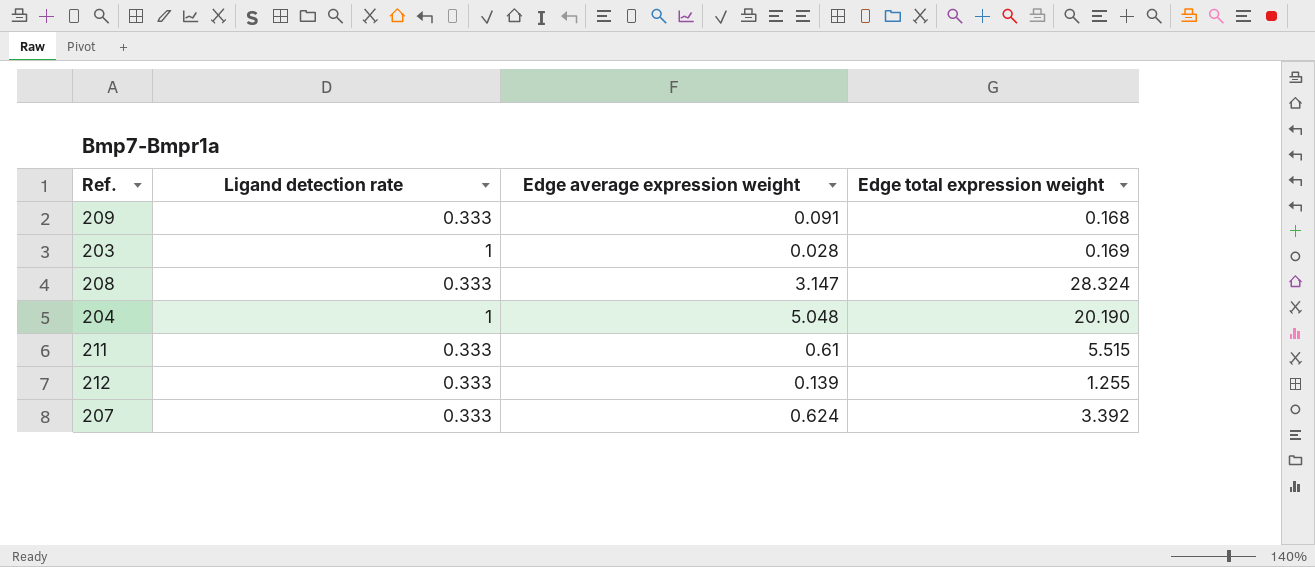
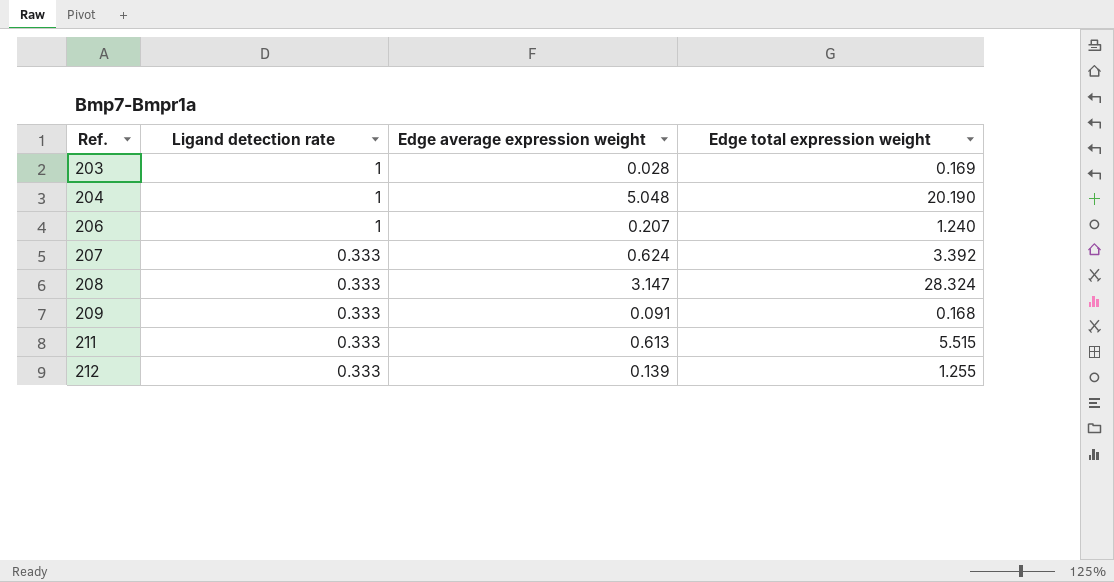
row order: none -> Ref. ascending
row 206: none -> 1 | 0.207 | 1.240
211 | Edge average expression weight: 0.61 -> 0.613

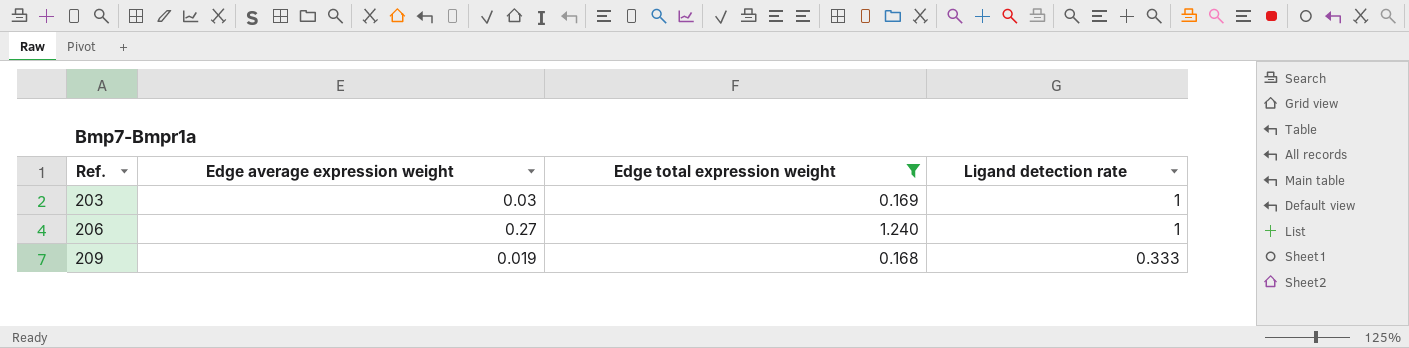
filter: none -> Edge total expression weight <= 1.240
column Ligand detection rate | position: 2 -> 4
203 | Edge average expression weight: 0.028 -> 0.03
206 | Edge average expression weight: 0.207 -> 0.27
209 | Edge average expression weight: 0.091 -> 0.019

